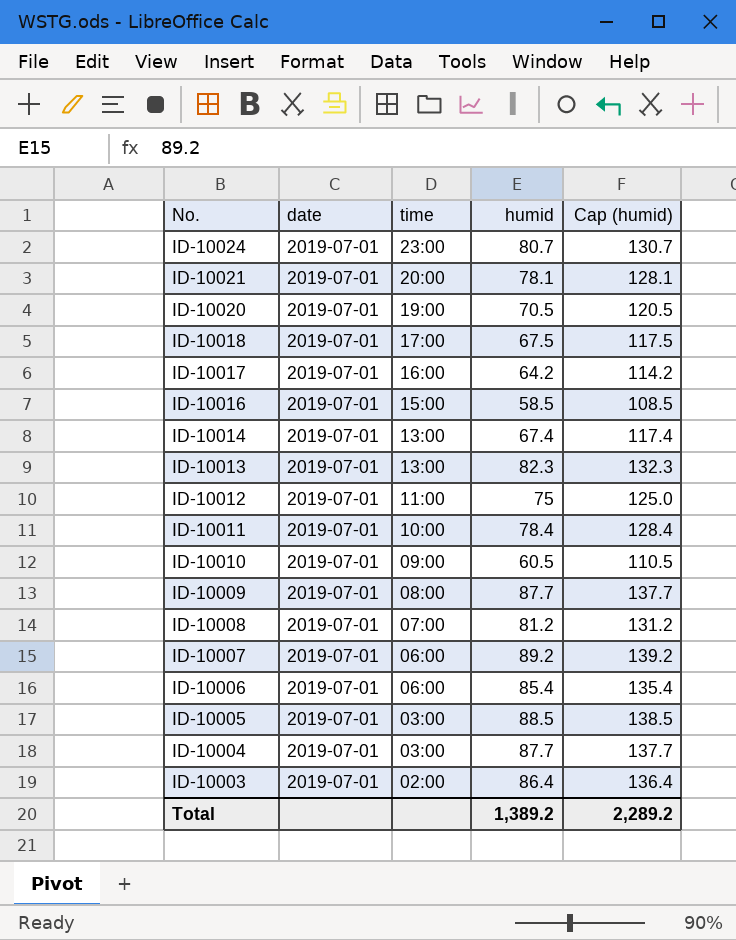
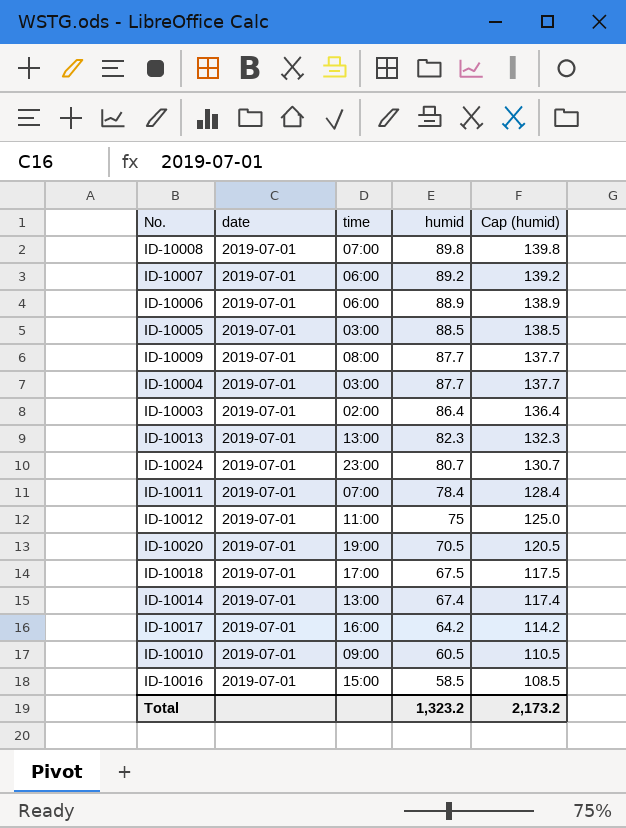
row order: No. descending -> humid descending
row ID-10021: 2019-07-01 | 20:00 | 78.1 | 128.1 -> none
ID-10008 | humid: 81.2 -> 89.8
ID-10008 | Cap (humid): 131.2 -> 139.8
ID-10006 | humid: 85.4 -> 88.9
ID-10006 | Cap (humid): 135.4 -> 138.9
ID-10011 | time: 10:00 -> 07:00
Total | humid: 1,389.2 -> 1,323.2
Total | Cap (humid): 2,289.2 -> 2,173.2

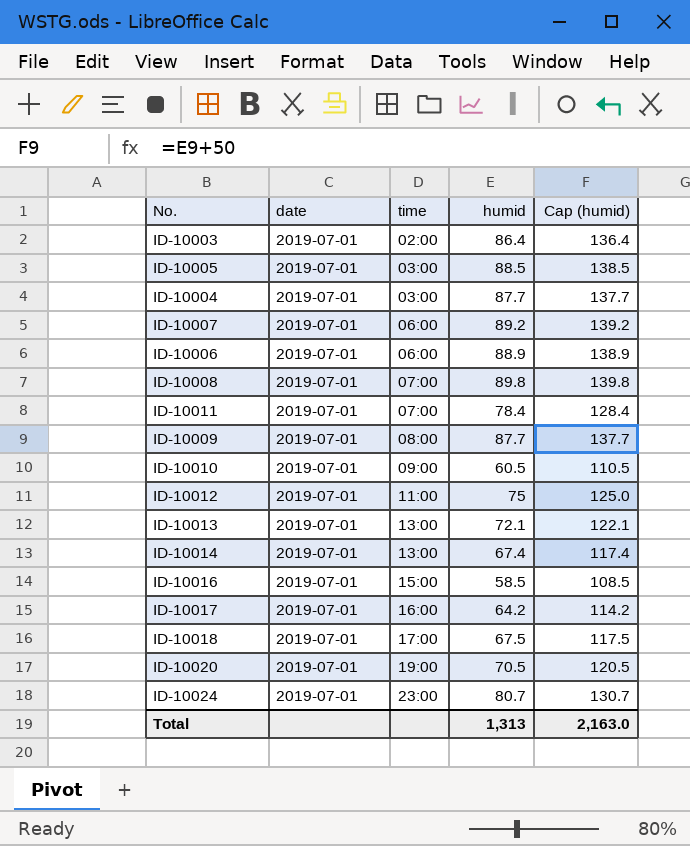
row order: humid descending -> time ascending
ID-10013 | humid: 82.3 -> 72.1
ID-10013 | Cap (humid): 132.3 -> 122.1
Total | humid: 1,323.2 -> 1,313
Total | Cap (humid): 2,173.2 -> 2,163.0

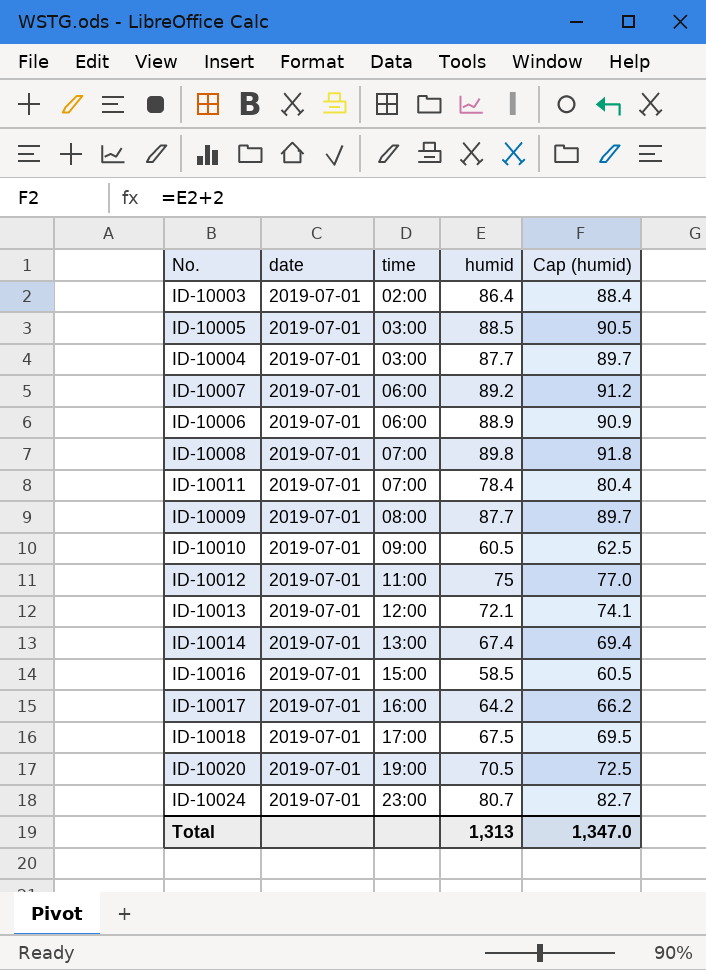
column Cap (humid) | formula: [humid] + 50 -> [humid] + 2
ID-10013 | time: 13:00 -> 12:00
Total | Cap (humid): 2,163.0 -> 1,347.0

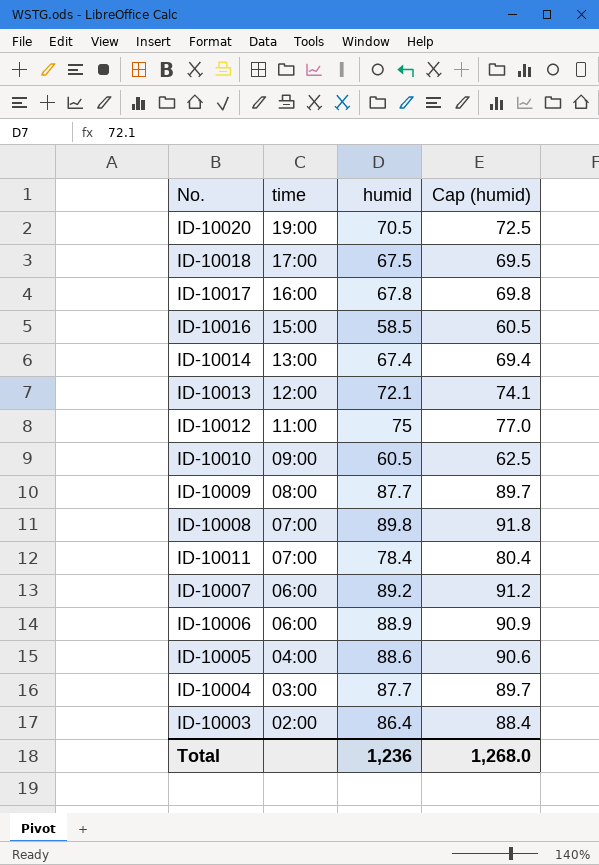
row order: time ascending -> time descending
column date | position: 2 -> none
row ID-10024: 2019-07-01 | 23:00 | 80.7 | 82.7 -> none
ID-10017 | humid: 64.2 -> 67.8
ID-10017 | Cap (humid): 66.2 -> 69.8
ID-10005 | time: 03:00 -> 04:00
ID-10005 | humid: 88.5 -> 88.6
ID-10005 | Cap (humid): 90.5 -> 90.6
Total | humid: 1,313 -> 1,236
Total | Cap (humid): 1,347.0 -> 1,268.0

